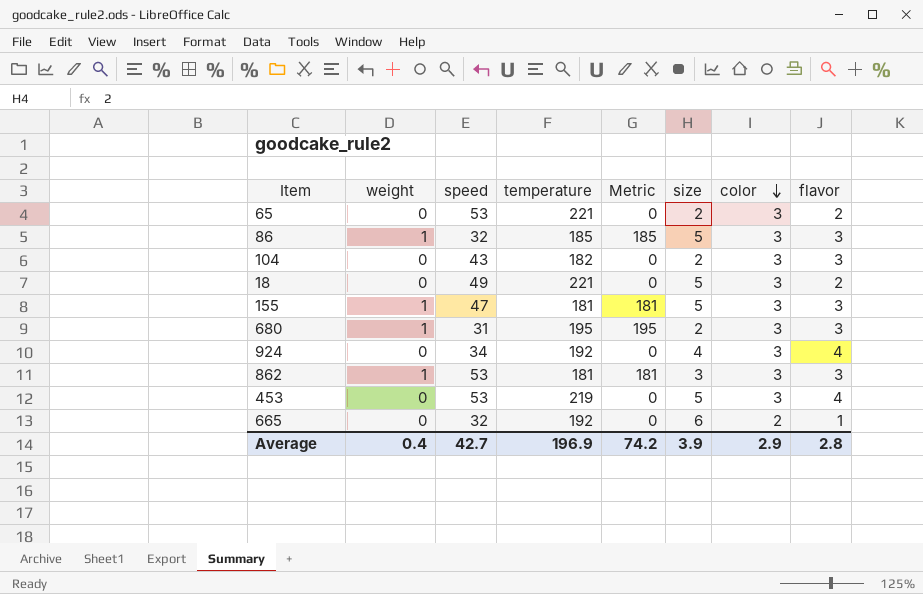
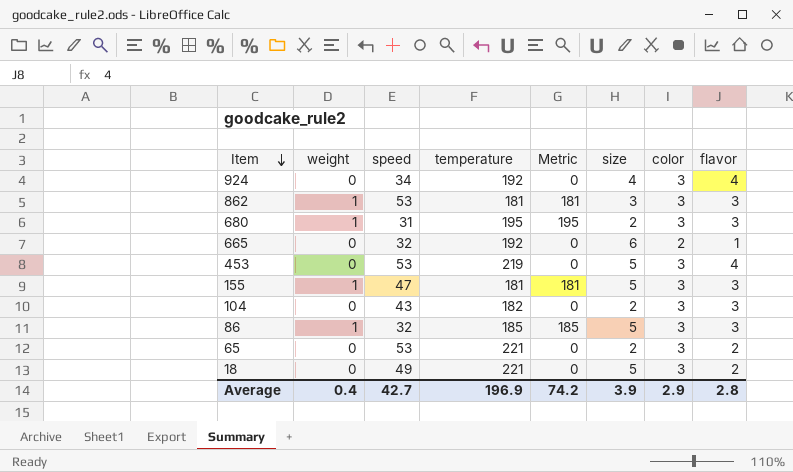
row order: color descending -> Item descending

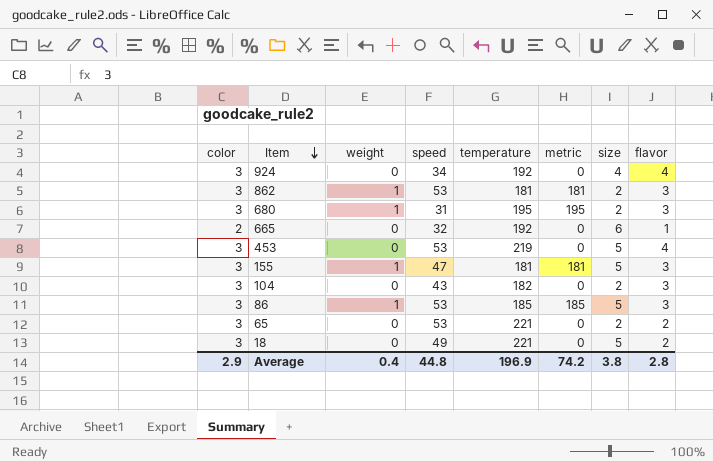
column color | position: 7 -> 1
column name: Metric -> metric
862 | size: 3 -> 2
86 | speed: 32 -> 53
Average | speed: 42.7 -> 44.8
Average | size: 3.9 -> 3.8

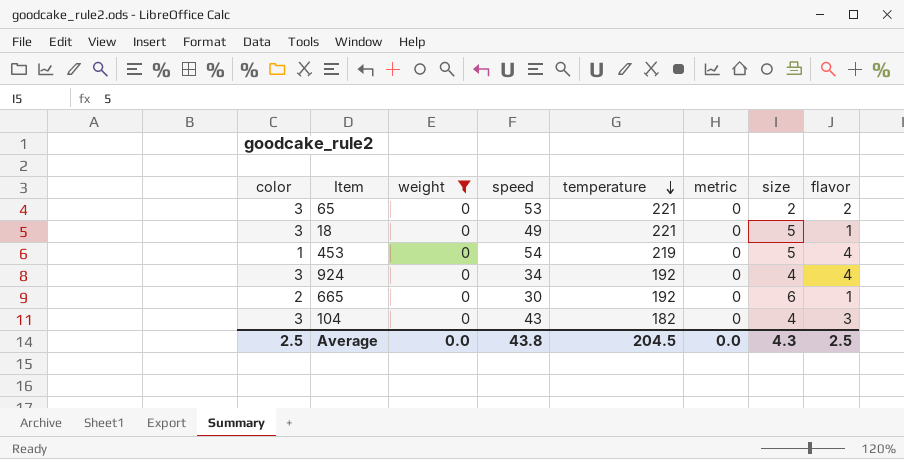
filter: none -> weight = 0
row order: Item descending -> temperature descending
18 | flavor: 2 -> 1
453 | color: 3 -> 1
453 | speed: 53 -> 54
665 | speed: 32 -> 30
104 | size: 2 -> 4
Average | color: 2.9 -> 2.5
Average | weight: 0.4 -> 0.0
Average | speed: 44.8 -> 43.8
Average | temperature: 196.9 -> 204.5
Average | metric: 74.2 -> 0.0
Average | size: 3.8 -> 4.3
Average | flavor: 2.8 -> 2.5

